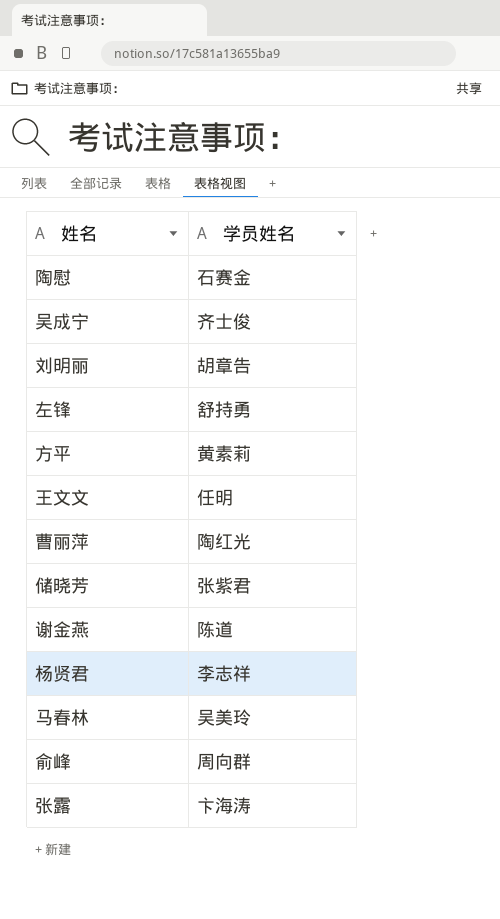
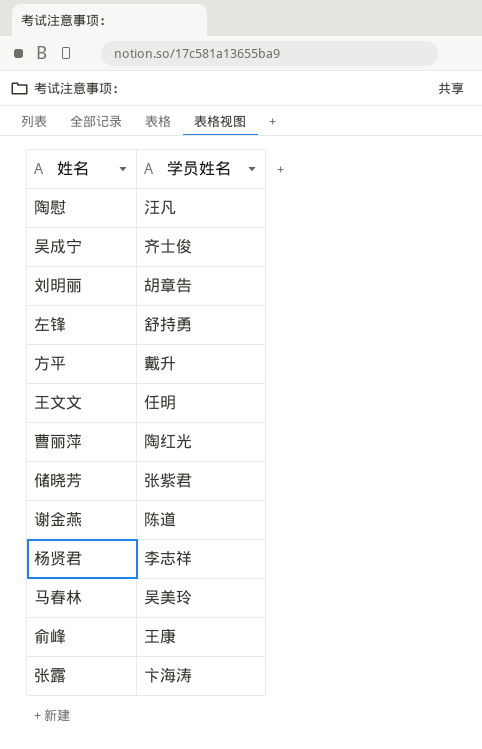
陶慰 | 学员姓名: 石赛金 -> 汪凡
方平 | 学员姓名: 黄素莉 -> 戴升
俞峰 | 学员姓名: 周向群 -> 王康

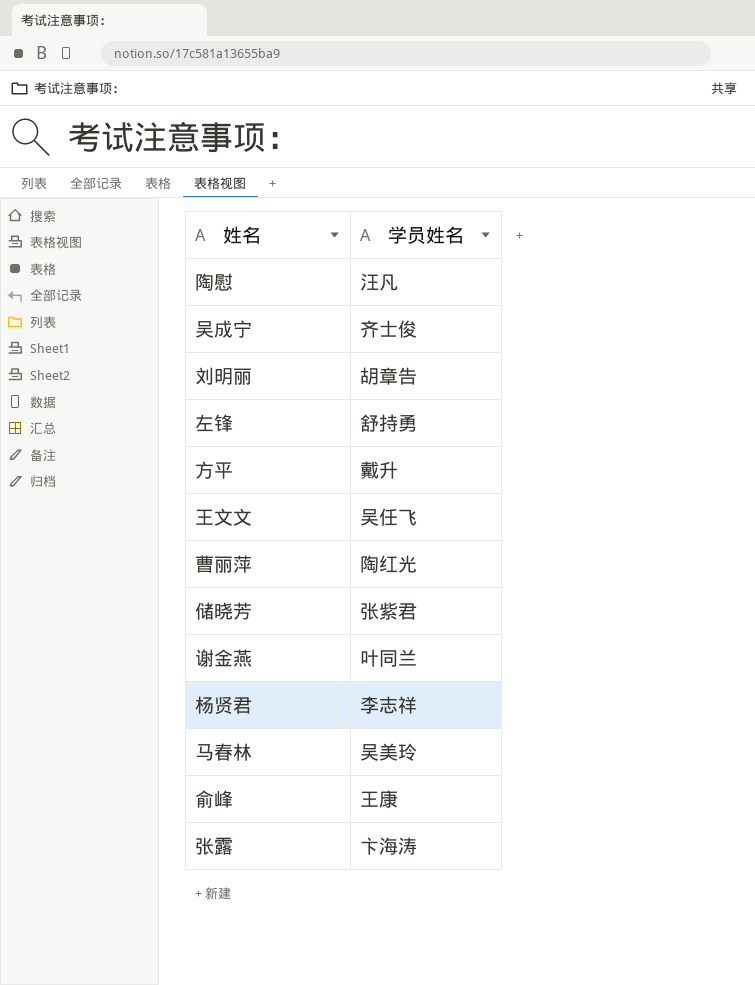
王文文 | 学员姓名: 任明 -> 吴任飞
谢金燕 | 学员姓名: 陈道 -> 叶同兰

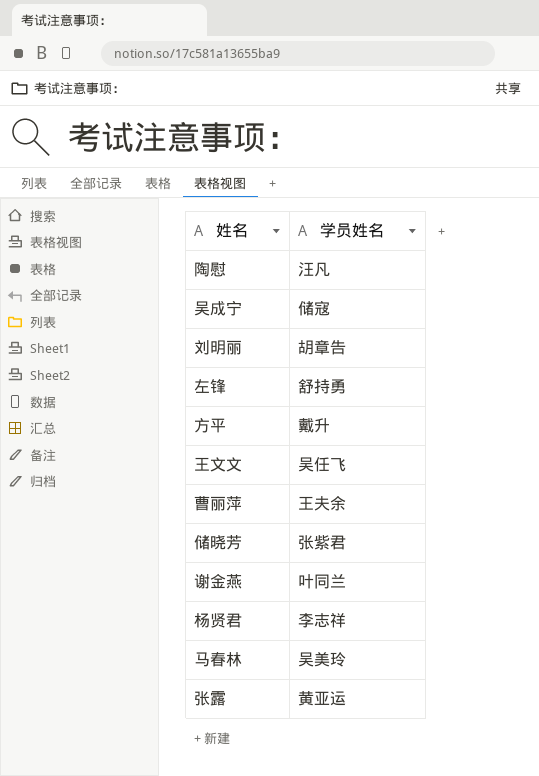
row 俞峰: 王康 -> none
吴成宁 | 学员姓名: 齐士俊 -> 储寇
曹丽萍 | 学员姓名: 陶红光 -> 王夫余
张露 | 学员姓名: 卞海涛 -> 黄亚运

